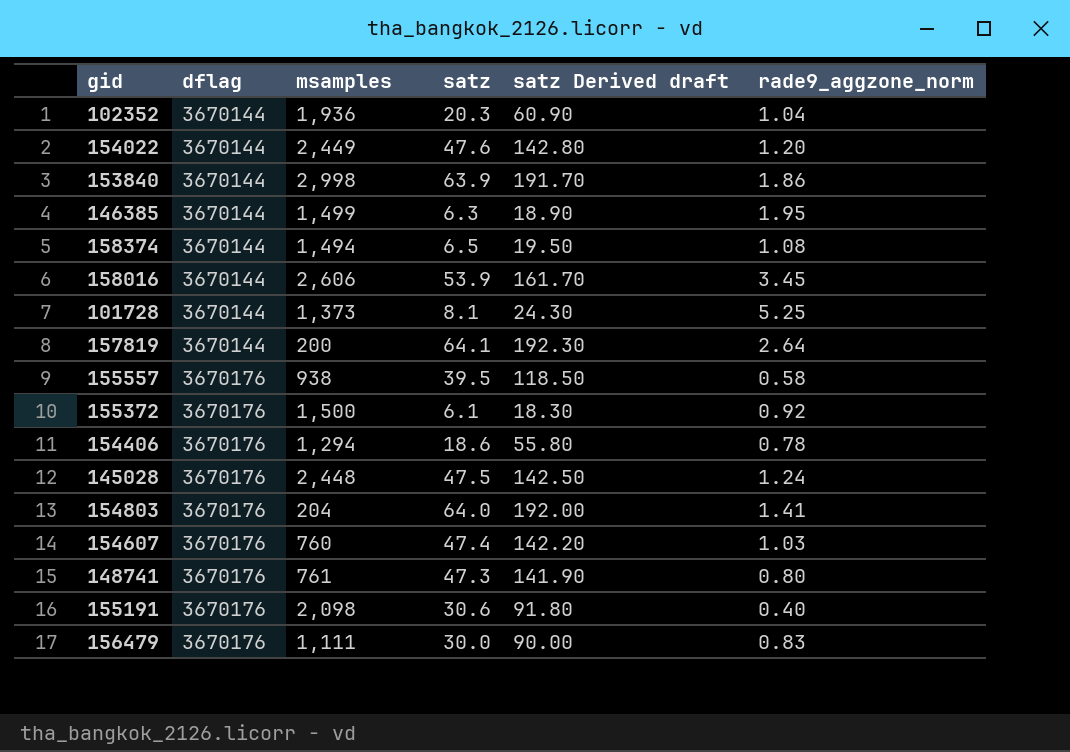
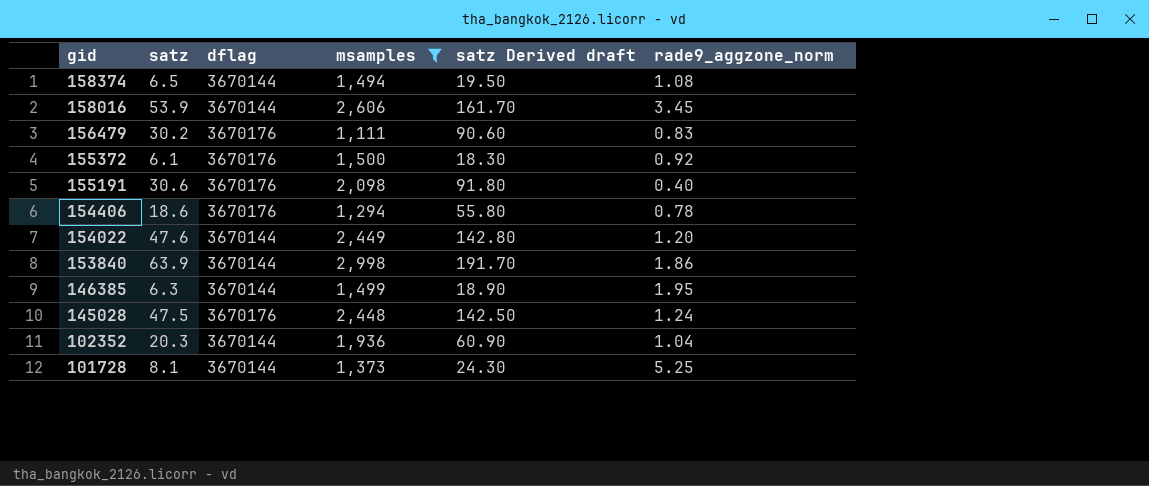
filter: none -> msamples >= 1,111
row order: dflag ascending -> gid descending
column satz | position: 4 -> 2
156479 | satz: 30.0 -> 30.2
156479 | satz Derived draft: 90.00 -> 90.60

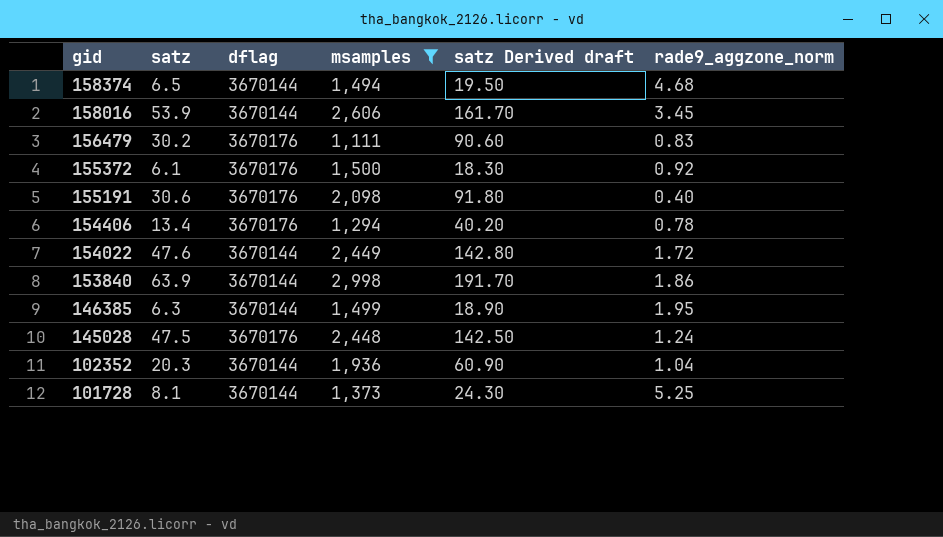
158374 | rade9_aggzone_norm: 1.08 -> 4.68
154406 | satz: 18.6 -> 13.4
154406 | satz Derived draft: 55.80 -> 40.20
154022 | rade9_aggzone_norm: 1.20 -> 1.72

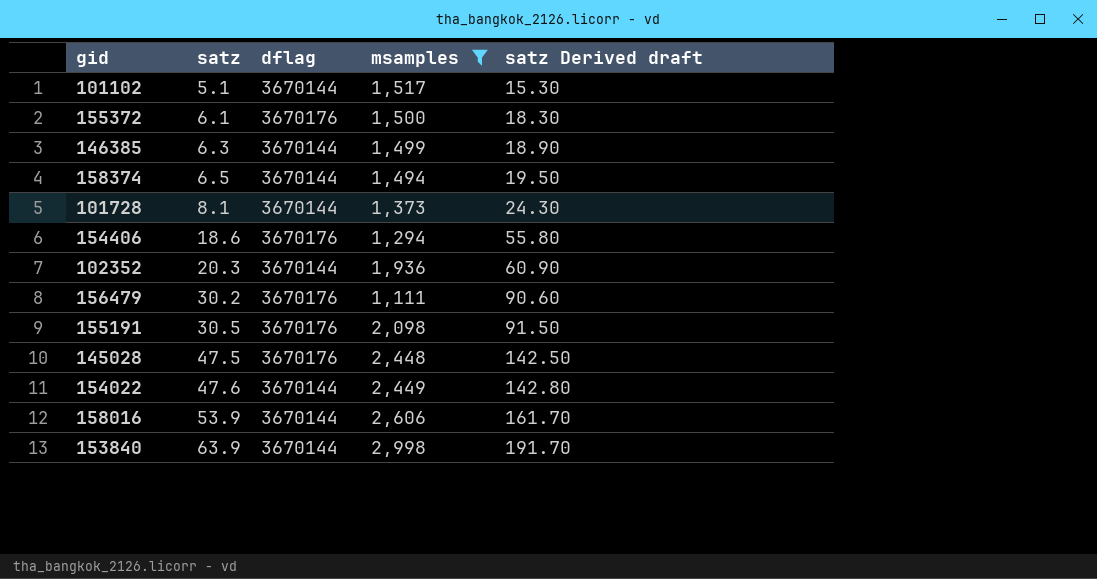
row order: gid descending -> satz ascending
column rade9_aggzone_norm | position: 6 -> none
row 101102: none -> 5.1 | 3670144 | 1,517 | 15.30
154406 | satz: 13.4 -> 18.6
154406 | satz Derived draft: 40.20 -> 55.80
155191 | satz: 30.6 -> 30.5
155191 | satz Derived draft: 91.80 -> 91.50

